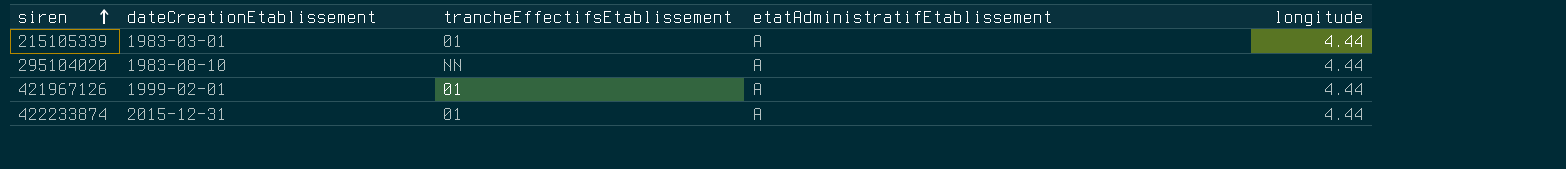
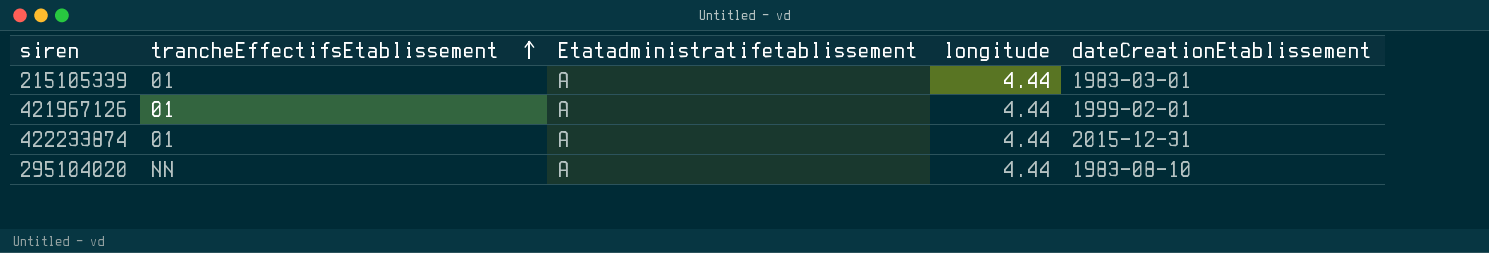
row order: siren ascending -> trancheEffectifsEtablissement ascending
column name: etatAdministratifEtablissement -> Etatadministratifetablissement
column dateCreationEtablissement | position: 2 -> 5

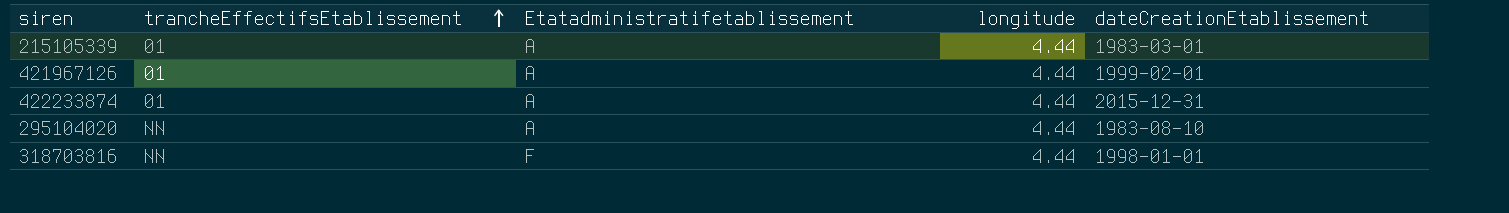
row 318703816: none -> NN | F | 4.44 | 1998-01-01

